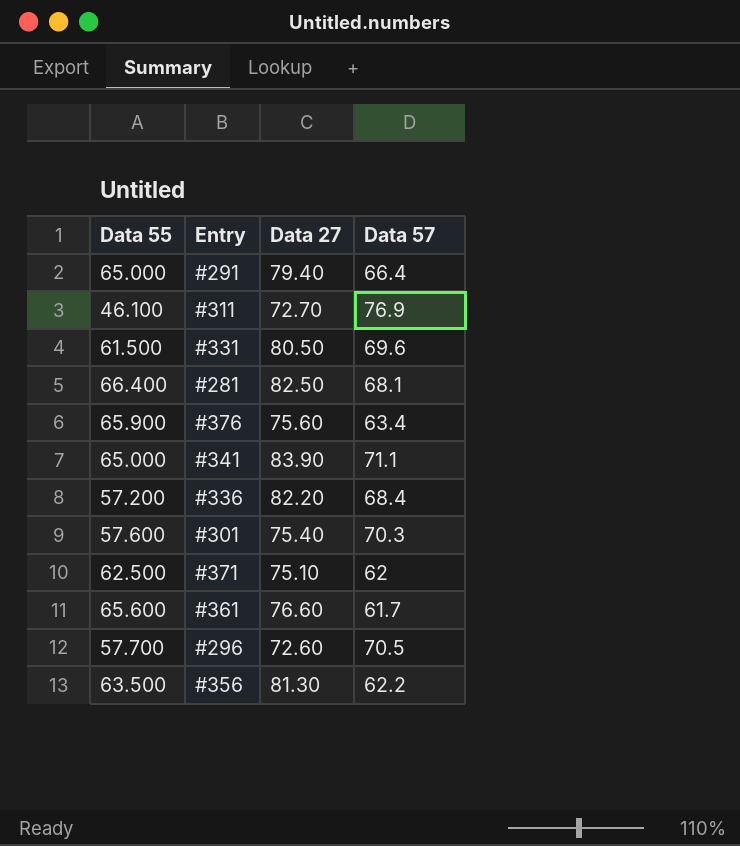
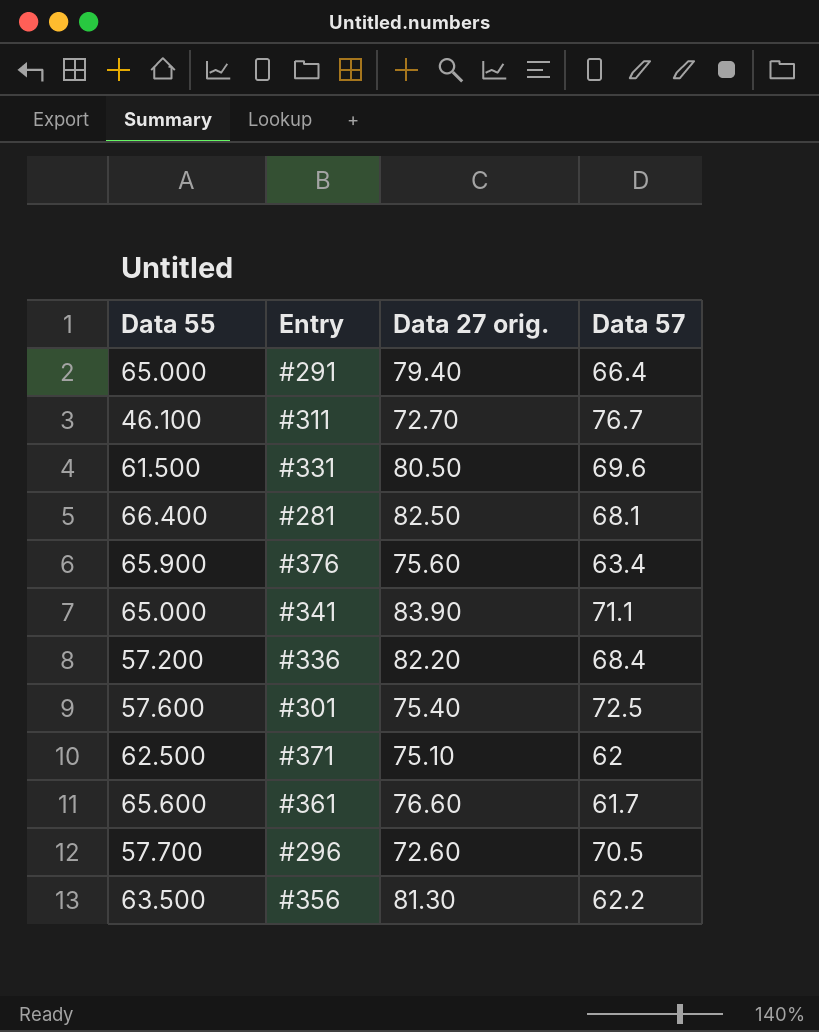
column name: Data 27 -> Data 27 orig.
#311 | Data 57: 76.9 -> 76.7
#301 | Data 57: 70.3 -> 72.5

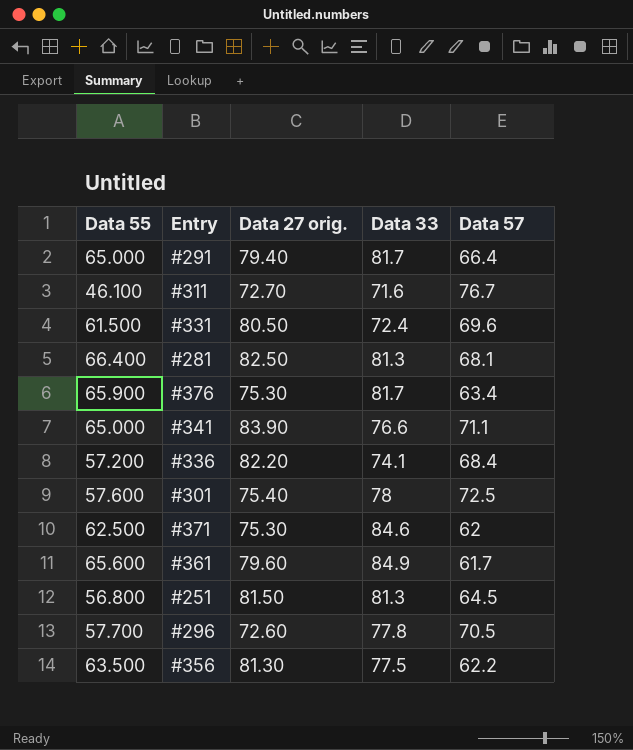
column Data 33 | position: none -> 4
#376 | Data 27 orig.: 75.60 -> 75.30
#371 | Data 27 orig.: 75.10 -> 75.30
#361 | Data 27 orig.: 76.60 -> 79.60
row #251: none -> 56.800 | 81.50 | 81.3 | 64.5

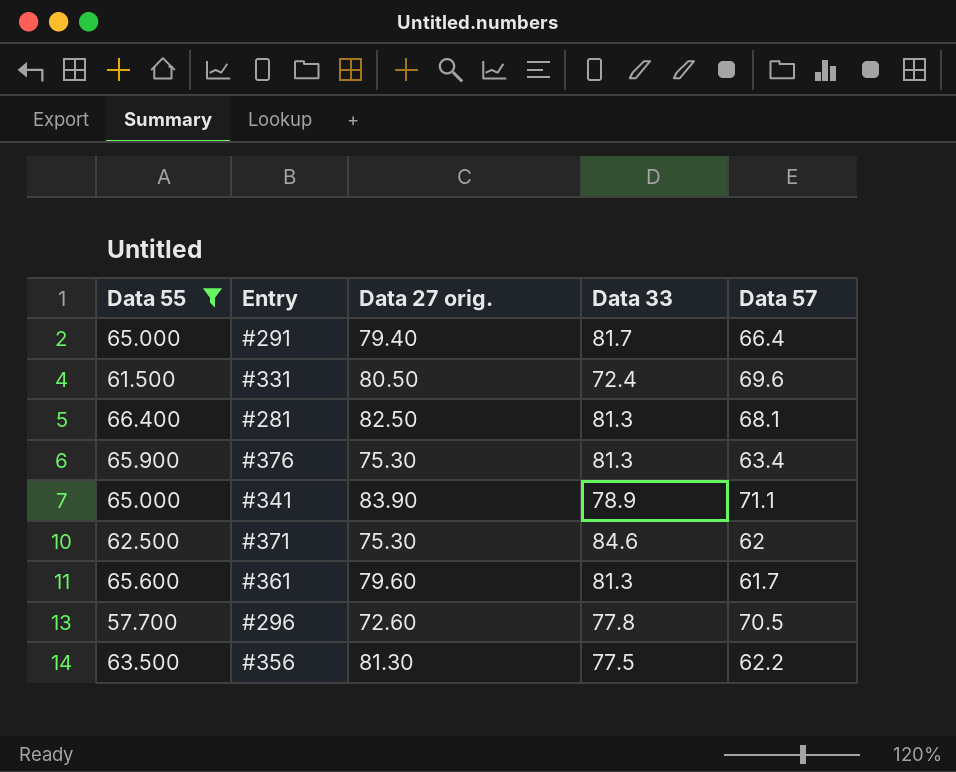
filter: none -> Data 55 >= 57.700
#376 | Data 33: 81.7 -> 81.3
#341 | Data 33: 76.6 -> 78.9
#361 | Data 33: 84.9 -> 81.3

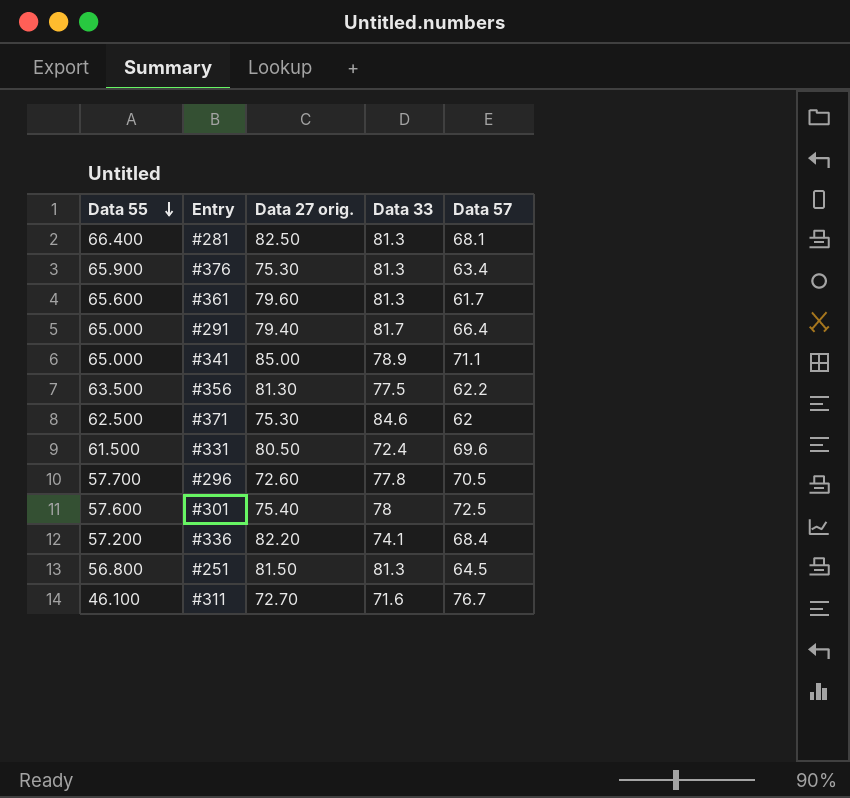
filter: Data 55 >= 57.700 -> none
row order: none -> Data 55 descending
#341 | Data 27 orig.: 83.90 -> 85.00

